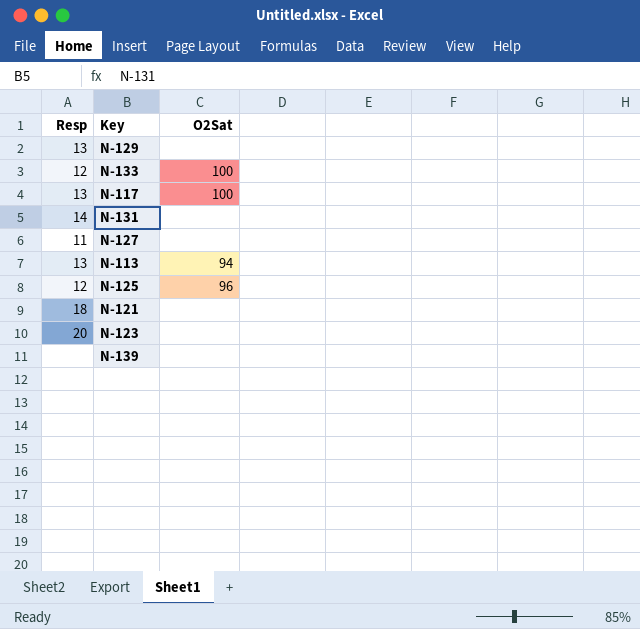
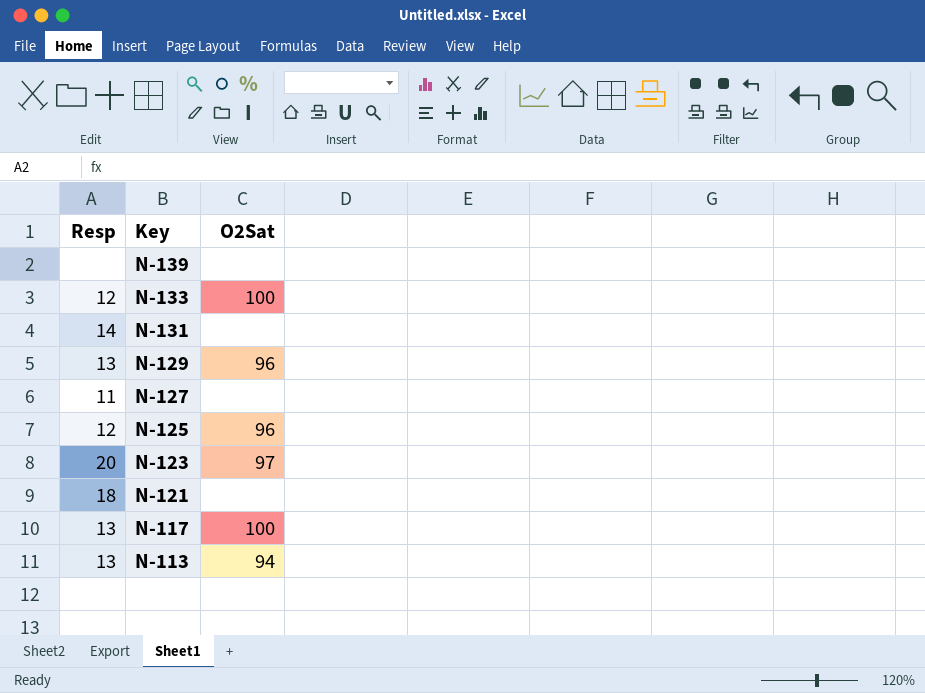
row order: none -> Key descending
N-129 | O2Sat: none -> 96
N-123 | O2Sat: none -> 97

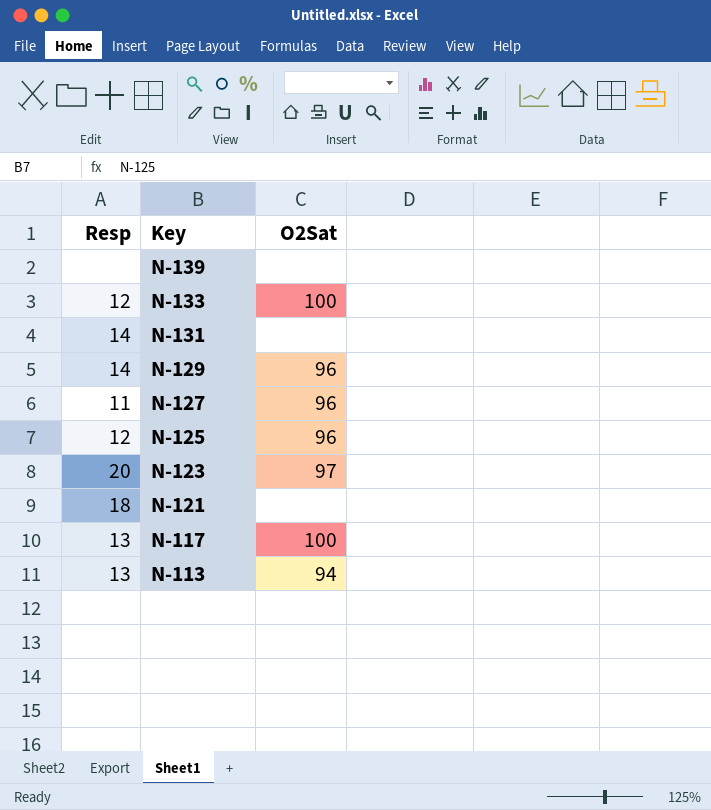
N-129 | Resp: 13 -> 14
N-127 | O2Sat: none -> 96

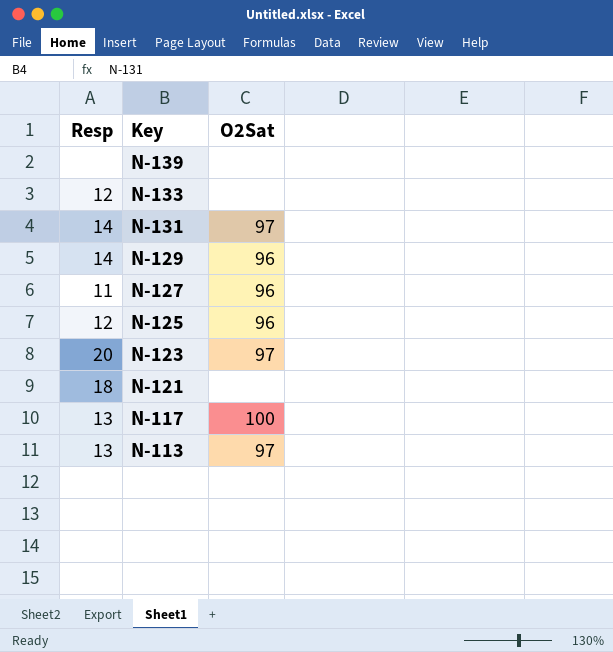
N-133 | O2Sat: 100 -> none
N-131 | O2Sat: none -> 97
N-113 | O2Sat: 94 -> 97

